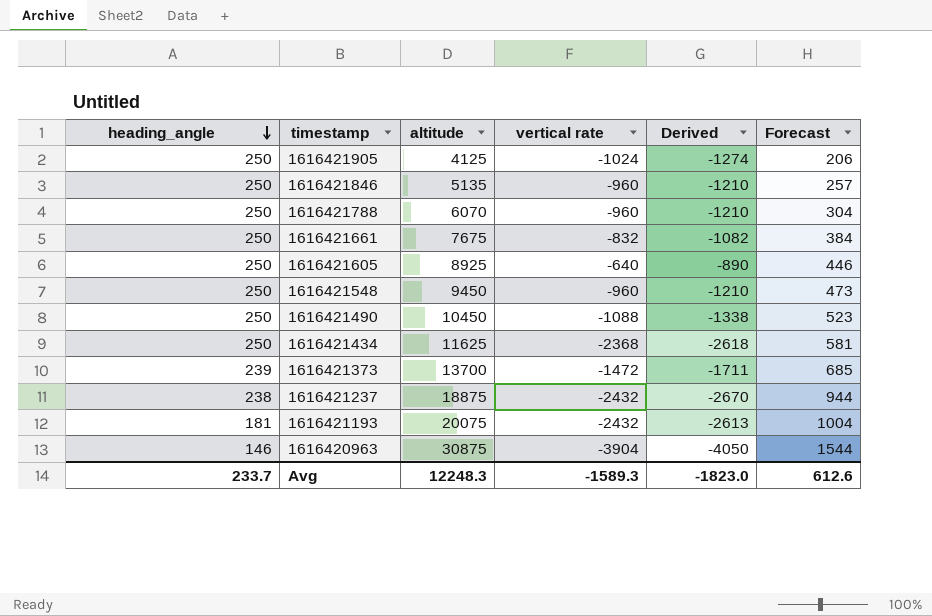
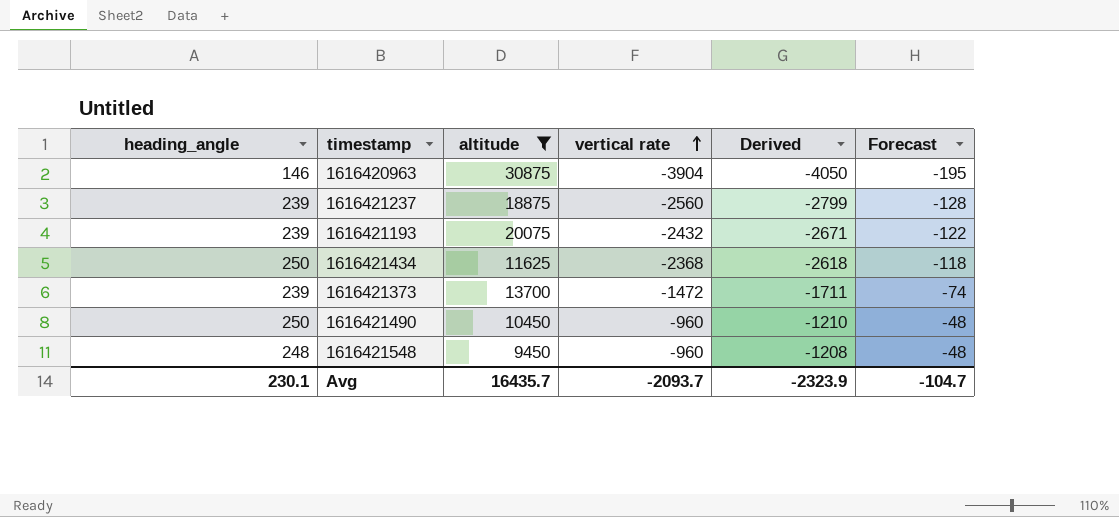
filter: none -> altitude >= 9450
row order: heading_angle descending -> vertical rate ascending
column Forecast | formula: [altitude] * 0.05 -> [vertical rate] * 0.05
1616421237 | heading_angle: 238 -> 239
1616421237 | vertical rate: -2432 -> -2560
1616421237 | Derived: -2670 -> -2799
1616421193 | heading_angle: 181 -> 239
1616421193 | Derived: -2613 -> -2671
1616421490 | vertical rate: -1088 -> -960
1616421490 | Derived: -1338 -> -1210
1616421548 | heading_angle: 250 -> 248
1616421548 | Derived: -1210 -> -1208
Avg | heading_angle: 233.7 -> 230.1
Avg | altitude: 12248.3 -> 16435.7
Avg | vertical rate: -1589.3 -> -2093.7
Avg | Derived: -1823.0 -> -2323.9
Avg | Forecast: 612.6 -> -104.7

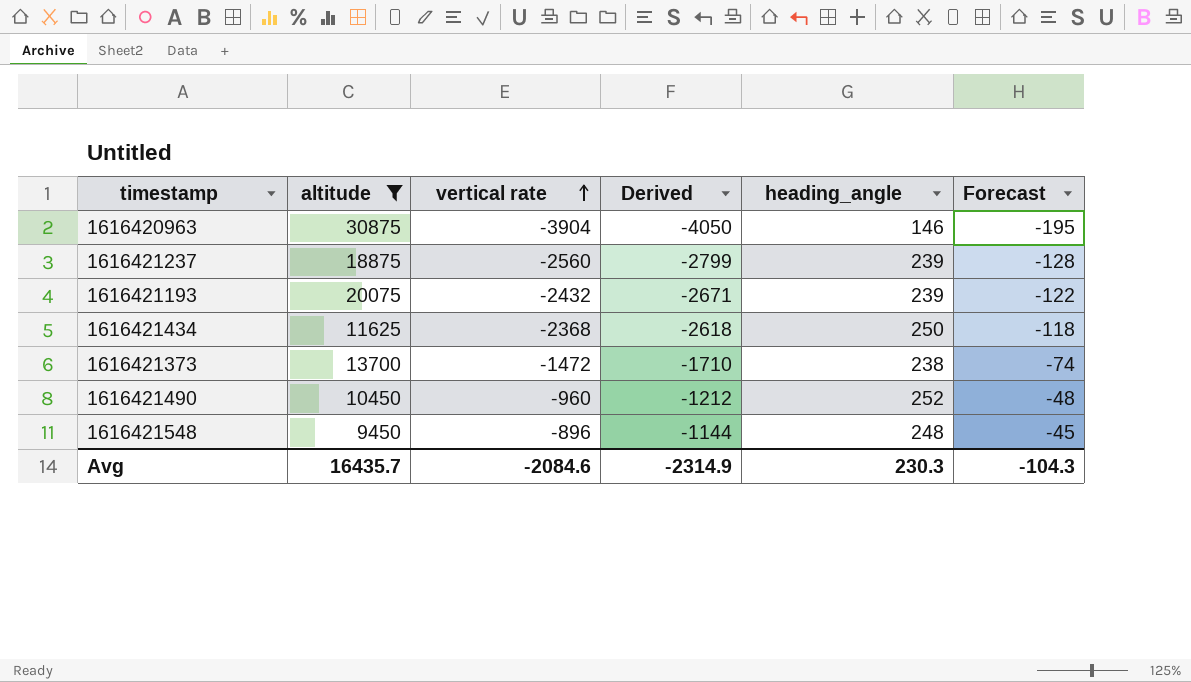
column heading_angle | position: 1 -> 5
1616421373 | Derived: -1711 -> -1710
1616421373 | heading_angle: 239 -> 238
1616421490 | Derived: -1210 -> -1212
1616421490 | heading_angle: 250 -> 252
1616421548 | vertical rate: -960 -> -896
1616421548 | Derived: -1208 -> -1144
1616421548 | Forecast: -48 -> -45
Avg | vertical rate: -2093.7 -> -2084.6
Avg | Derived: -2323.9 -> -2314.9
Avg | heading_angle: 230.1 -> 230.3
Avg | Forecast: -104.7 -> -104.3

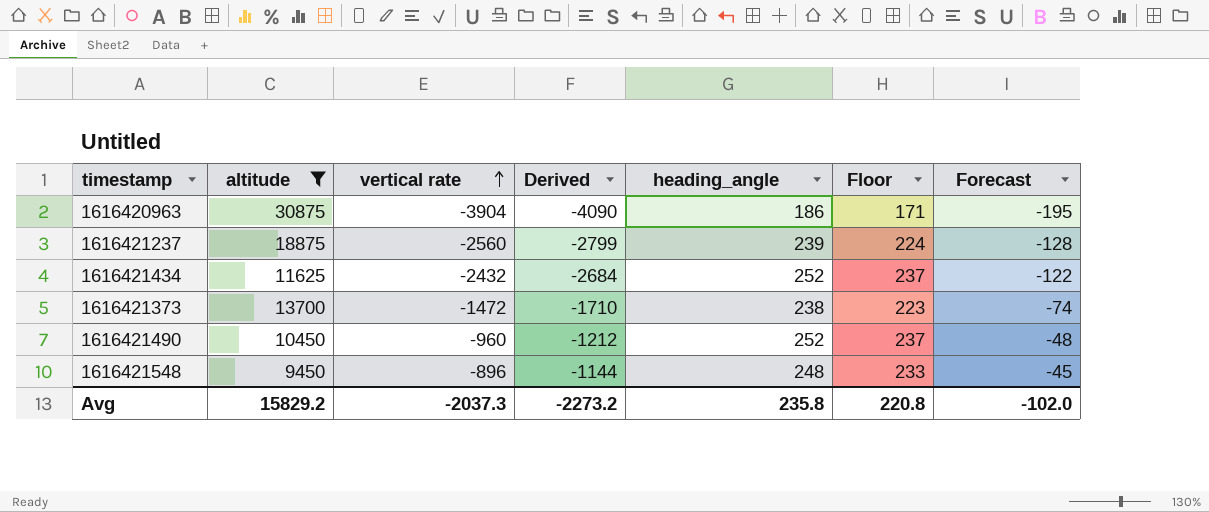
column Floor | formula: none -> [heading_angle] - 15
row 1616421193: 20075 | -2432 | -2671 | 239 | -122 -> none
1616420963 | Derived: -4050 -> -4090
1616420963 | heading_angle: 146 -> 186
1616421434 | vertical rate: -2368 -> -2432
1616421434 | Derived: -2618 -> -2684
1616421434 | heading_angle: 250 -> 252
1616421434 | Forecast: -118 -> -122
Avg | altitude: 16435.7 -> 15829.2
Avg | vertical rate: -2084.6 -> -2037.3
Avg | Derived: -2314.9 -> -2273.2
Avg | heading_angle: 230.3 -> 235.8
Avg | Forecast: -104.3 -> -102.0

